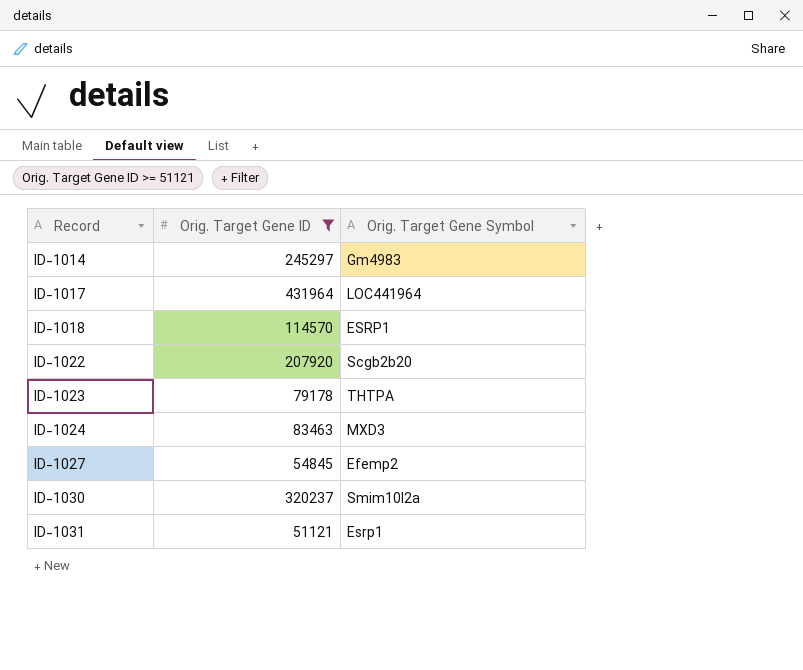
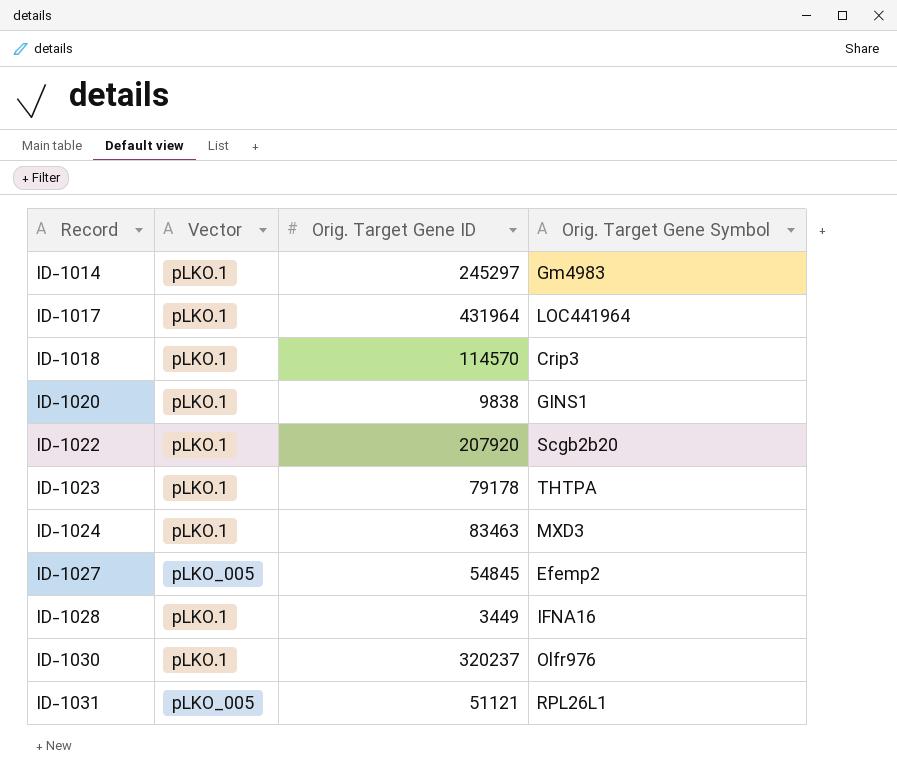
filter: Orig. Target Gene ID >= 51121 -> none
column Vector | position: none -> 2
ID-1018 | Orig. Target Gene Symbol: ESRP1 -> Crip3
ID-1030 | Orig. Target Gene Symbol: Smim10l2a -> Olfr976
ID-1031 | Orig. Target Gene Symbol: Esrp1 -> RPL26L1

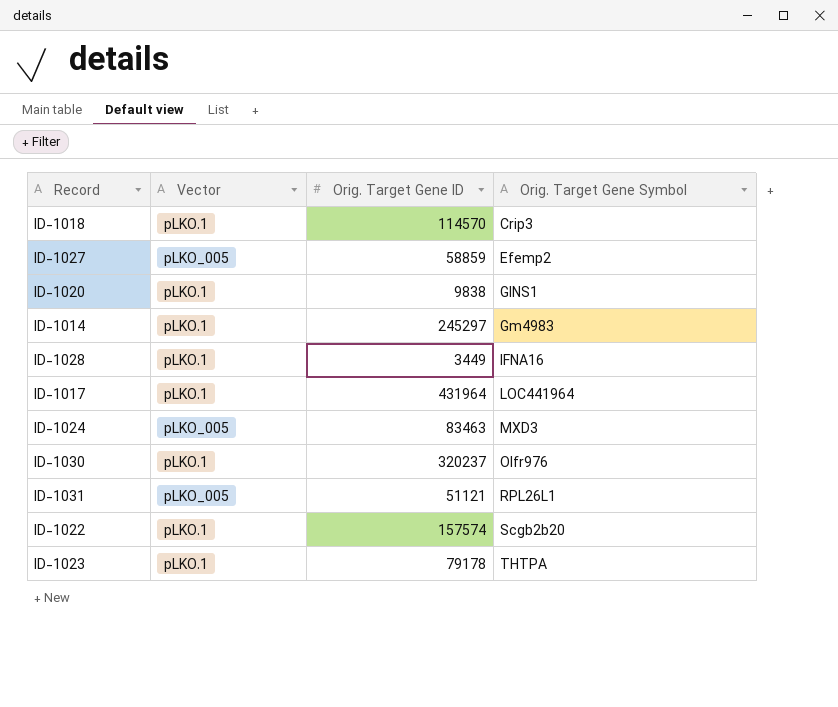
row order: Record ascending -> Orig. Target Gene Symbol ascending
ID-1027 | Orig. Target Gene ID: 54845 -> 58859
ID-1024 | Vector: pLKO.1 -> pLKO_005
ID-1022 | Orig. Target Gene ID: 207920 -> 157574

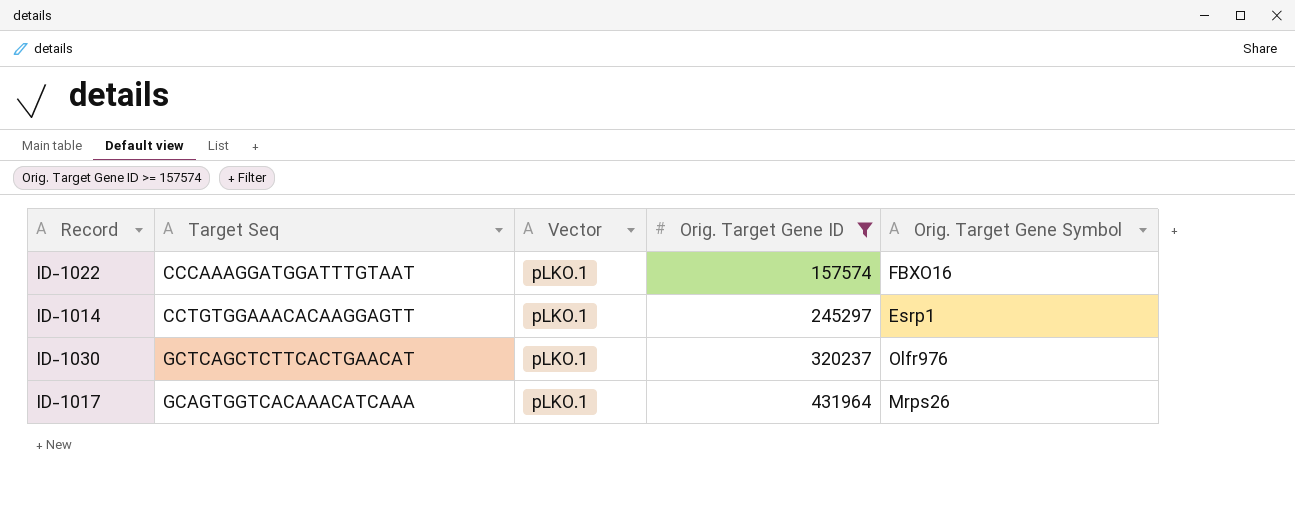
filter: none -> Orig. Target Gene ID >= 157574
row order: Orig. Target Gene Symbol ascending -> Orig. Target Gene ID ascending
column Target Seq | position: none -> 2
ID-1022 | Orig. Target Gene Symbol: Scgb2b20 -> FBXO16
ID-1014 | Orig. Target Gene Symbol: Gm4983 -> Esrp1
ID-1017 | Orig. Target Gene Symbol: LOC441964 -> Mrps26

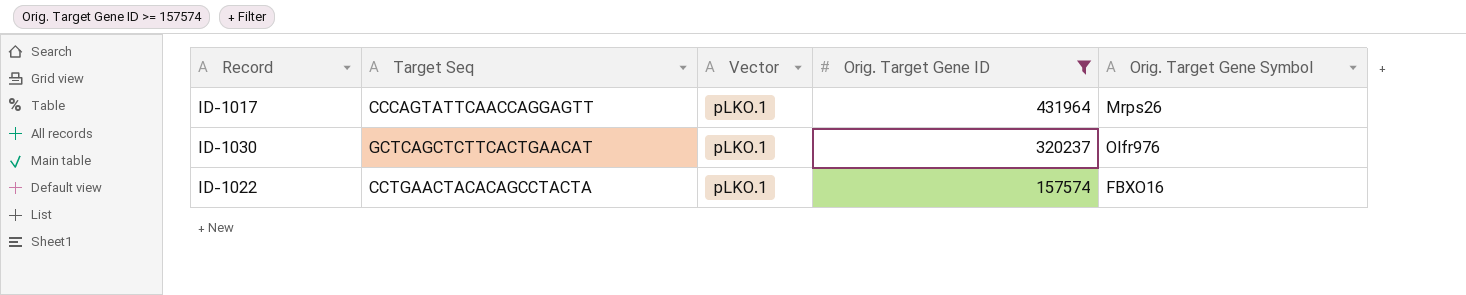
row order: Orig. Target Gene ID ascending -> Orig. Target Gene ID descending
row ID-1014: CCTGTGGAAACACAAGGAGTT | pLKO.1 | 245297 | Esrp1 -> none
ID-1017 | Target Seq: GCAGTGGTCACAAACATCAAA -> CCCAGTATTCAACCAGGAGTT
ID-1022 | Target Seq: CCCAAAGGATGGATTTGTAAT -> CCTGAACTACACAGCCTACTA

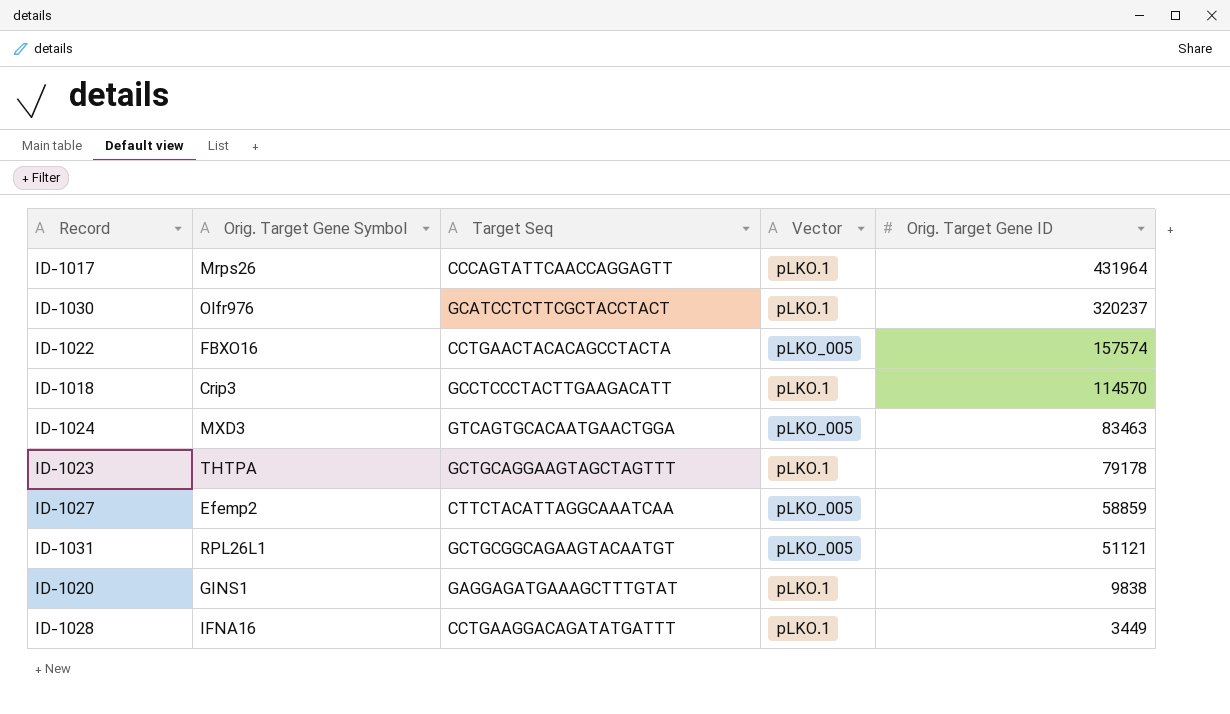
filter: Orig. Target Gene ID >= 157574 -> none
column Orig. Target Gene Symbol | position: 5 -> 2
ID-1030 | Target Seq: GCTCAGCTCTTCACTGAACAT -> GCATCCTCTTCGCTACCTACT
ID-1022 | Vector: pLKO.1 -> pLKO_005

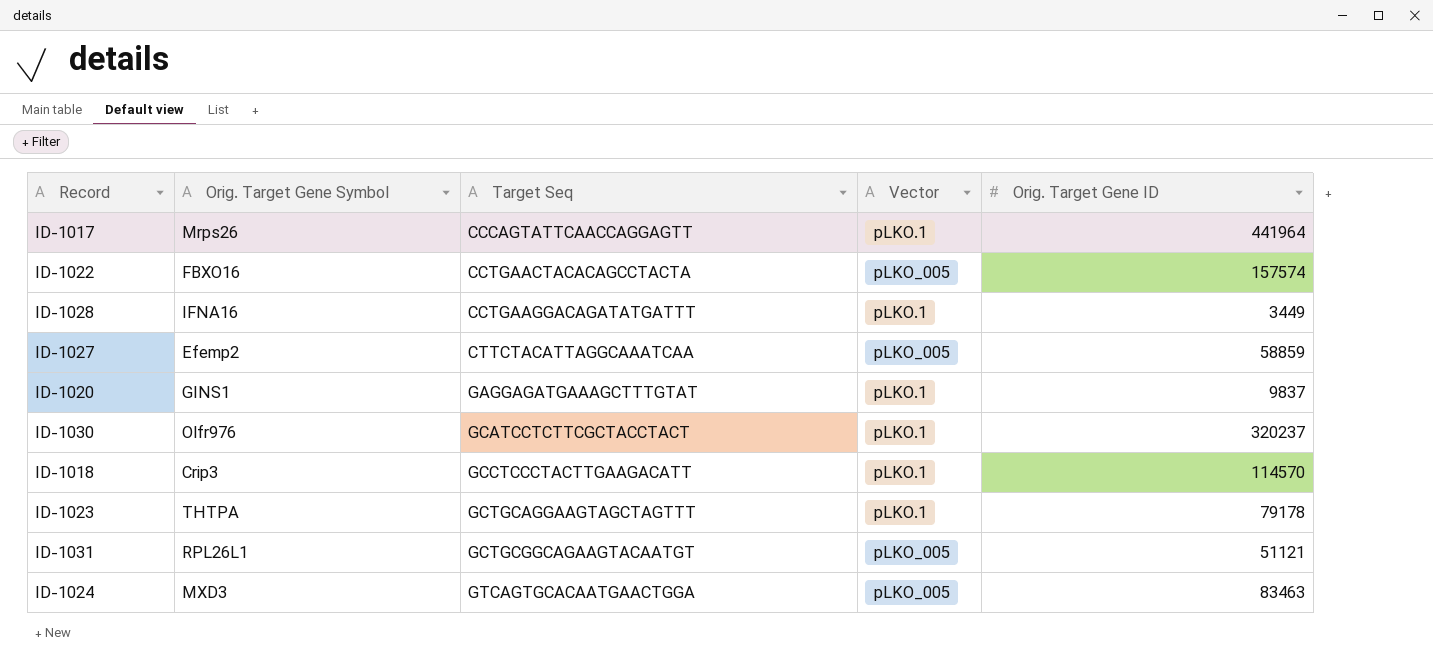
row order: Orig. Target Gene ID descending -> Target Seq ascending
ID-1017 | Orig. Target Gene ID: 431964 -> 441964
ID-1020 | Orig. Target Gene ID: 9838 -> 9837

